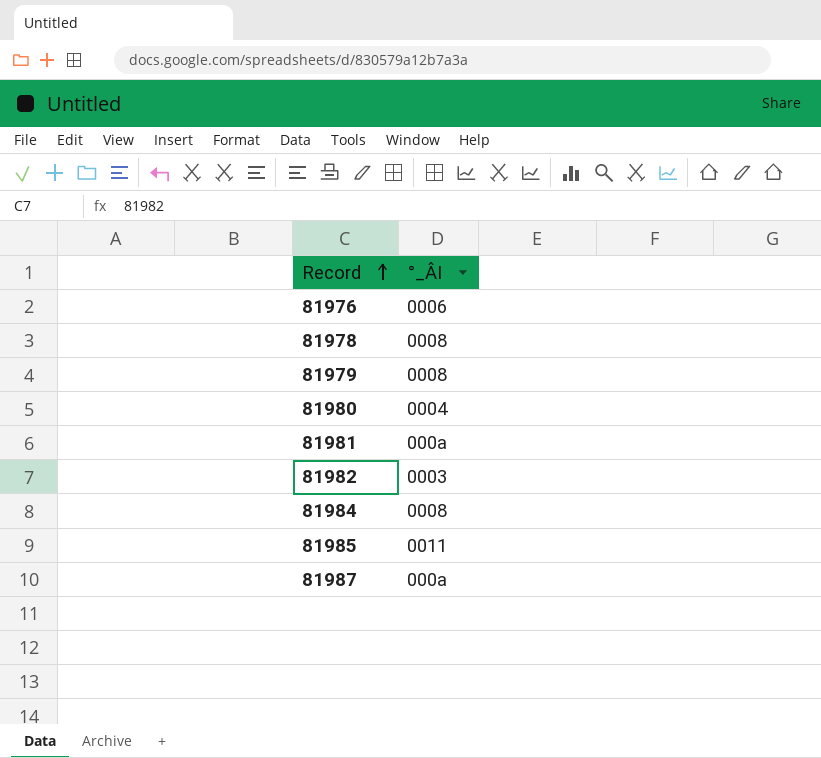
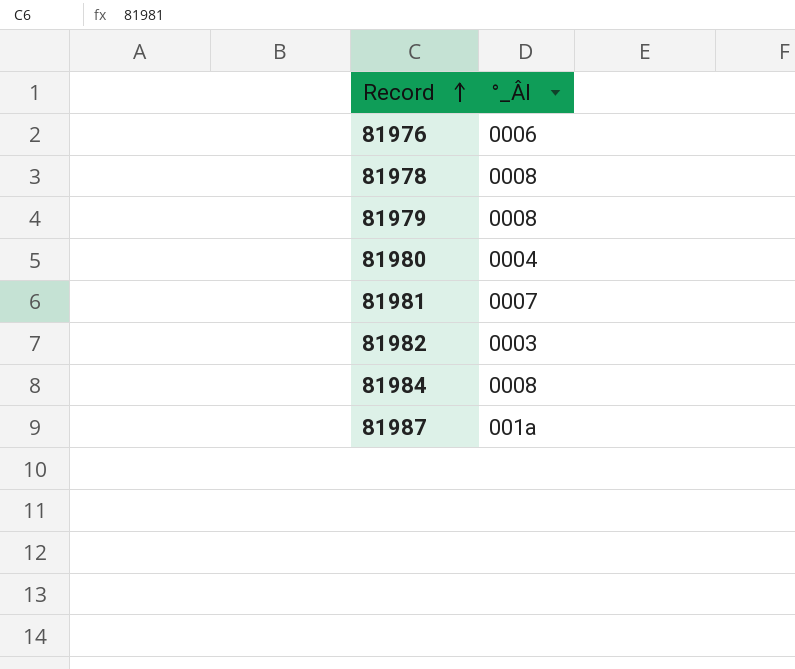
row 81985: 0011 -> none
81981 | °_ÂI: 000a -> 0007
81987 | °_ÂI: 000a -> 001a

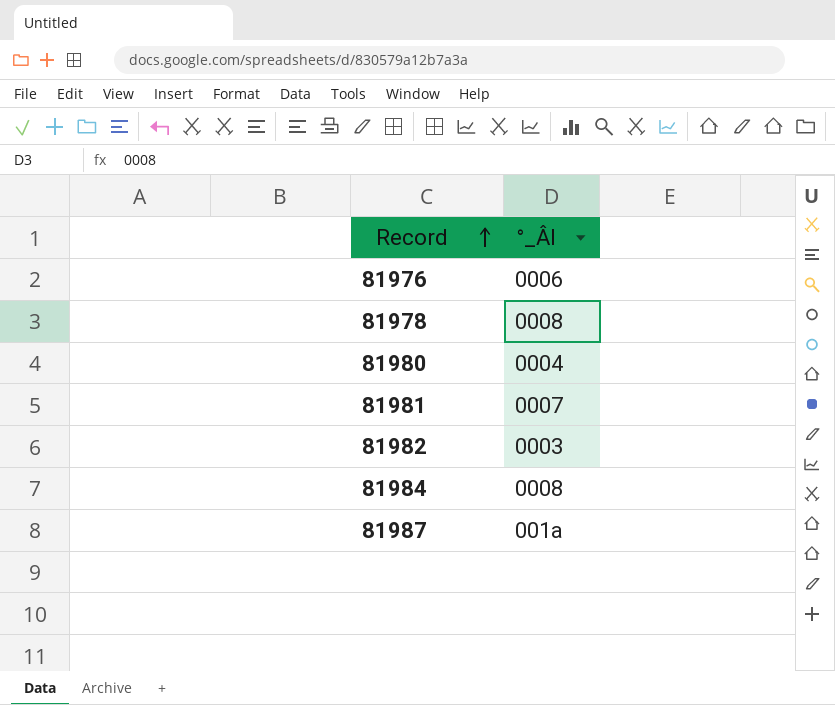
row 81979: 0008 -> none

